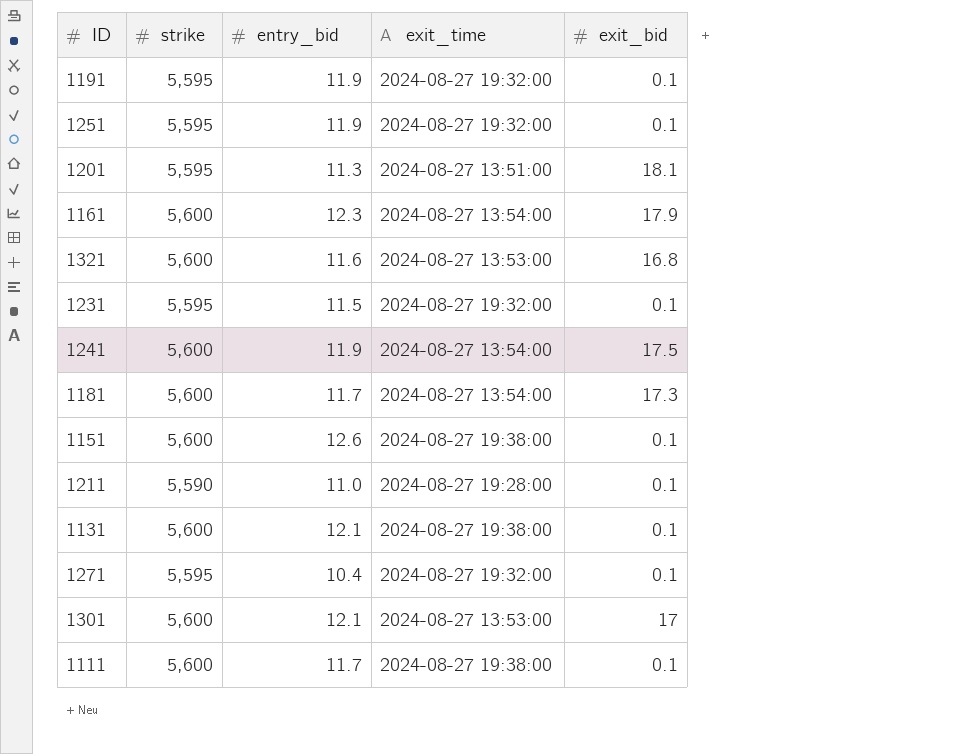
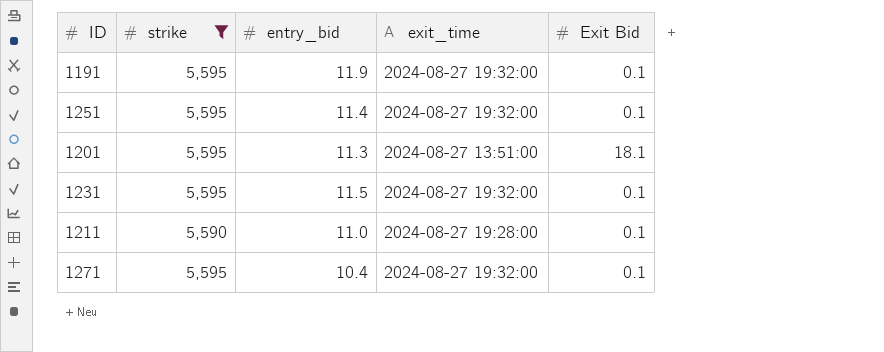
filter: none -> strike != 5,600
column name: exit_bid -> Exit Bid
1251 | entry_bid: 11.9 -> 11.4

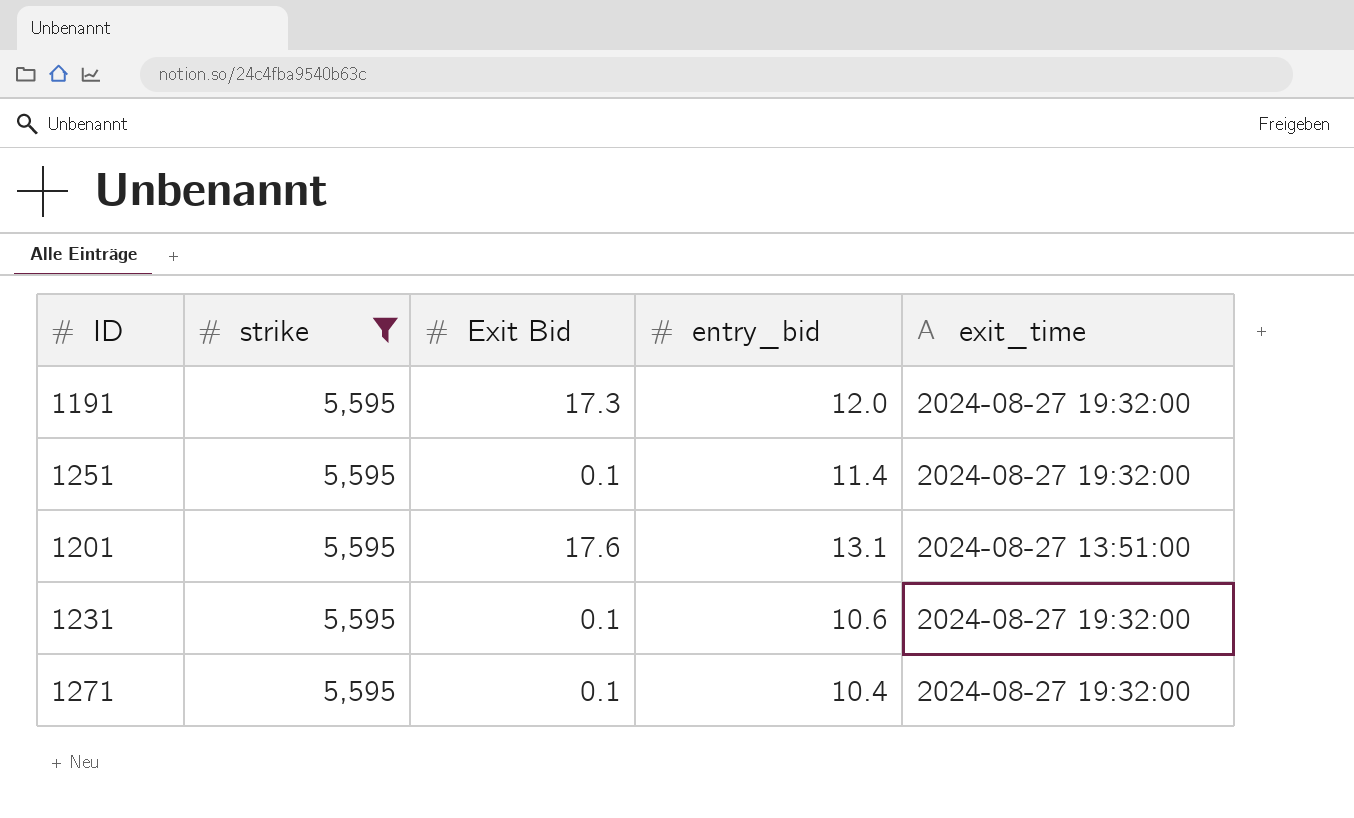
column Exit Bid | position: 5 -> 3
row 1211: 5,590 | 11.0 | 2024-08-27 19:28:00 | 0.1 -> none
1191 | Exit Bid: 0.1 -> 17.3
1191 | entry_bid: 11.9 -> 12.0
1201 | Exit Bid: 18.1 -> 17.6
1201 | entry_bid: 11.3 -> 13.1
1231 | entry_bid: 11.5 -> 10.6

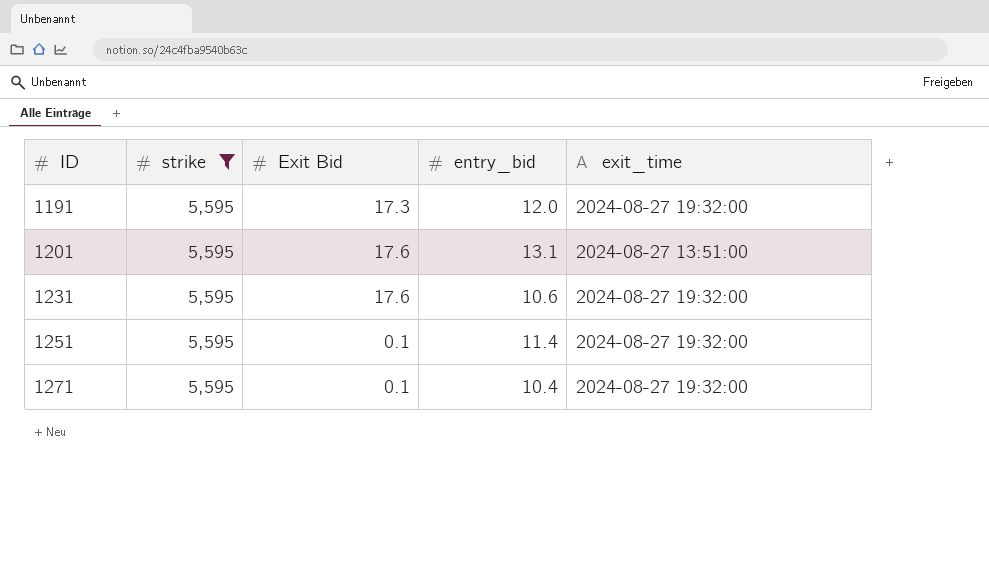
row order: none -> ID ascending
1231 | Exit Bid: 0.1 -> 17.6

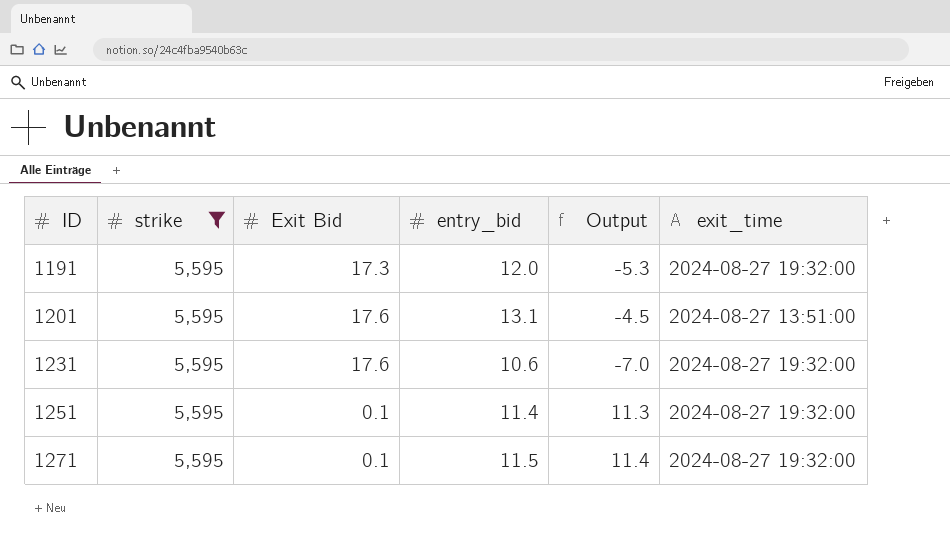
column Output | formula: none -> [entry_bid] - [Exit Bid]
1271 | entry_bid: 10.4 -> 11.5

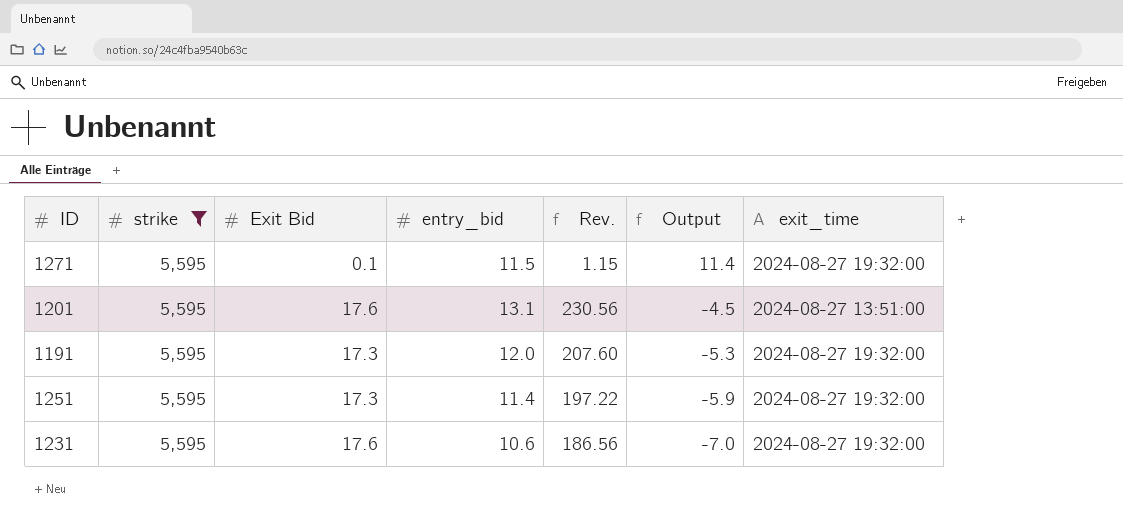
row order: ID ascending -> Output descending
column Rev. | formula: none -> [Exit Bid] * [entry_bid]
1251 | Exit Bid: 0.1 -> 17.3
1251 | Output: 11.3 -> -5.9

